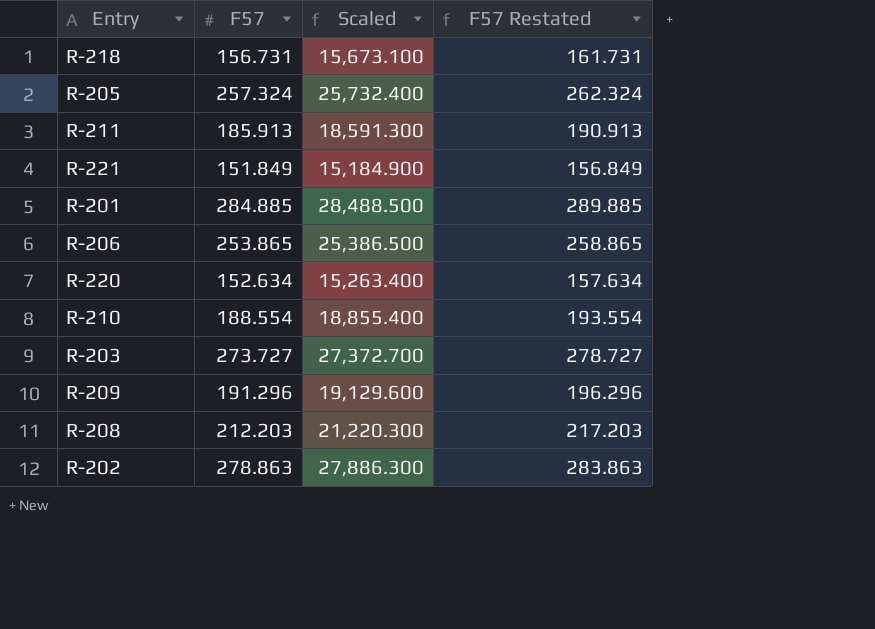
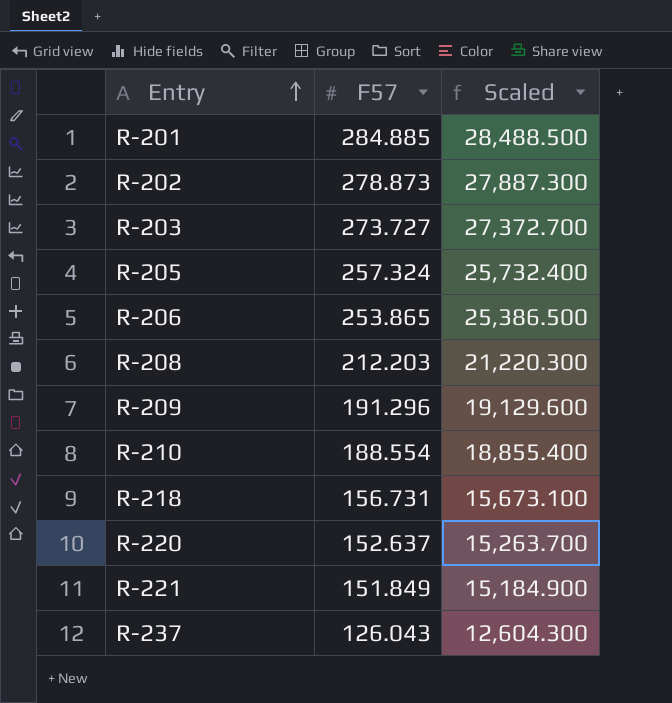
row order: none -> Entry ascending
column F57 Restated | formula: [F57] + 5 -> none
row R-211: 185.913 | 18,591.300 | 190.913 -> none
R-202 | F57: 278.863 -> 278.873
R-202 | Scaled: 27,886.300 -> 27,887.300
R-220 | F57: 152.634 -> 152.637
R-220 | Scaled: 15,263.400 -> 15,263.700
row R-237: none -> 126.043 | 12,604.300

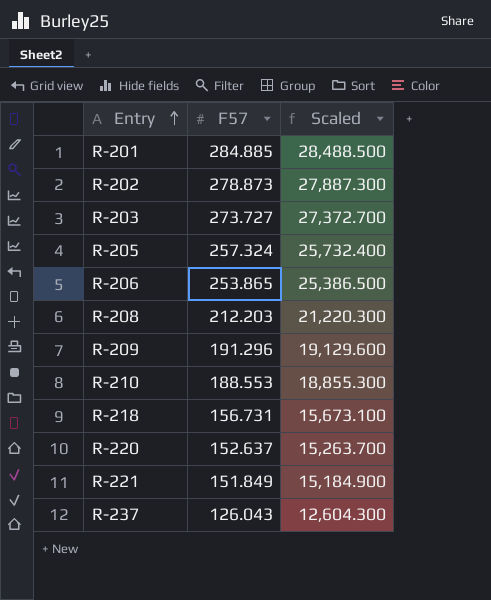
R-210 | F57: 188.554 -> 188.553
R-210 | Scaled: 18,855.400 -> 18,855.300

